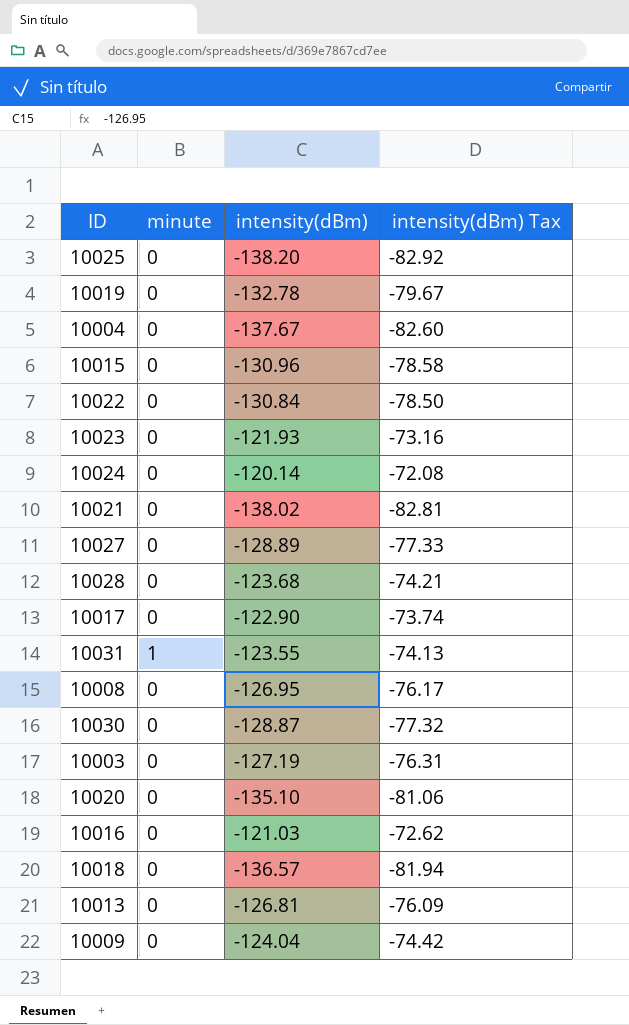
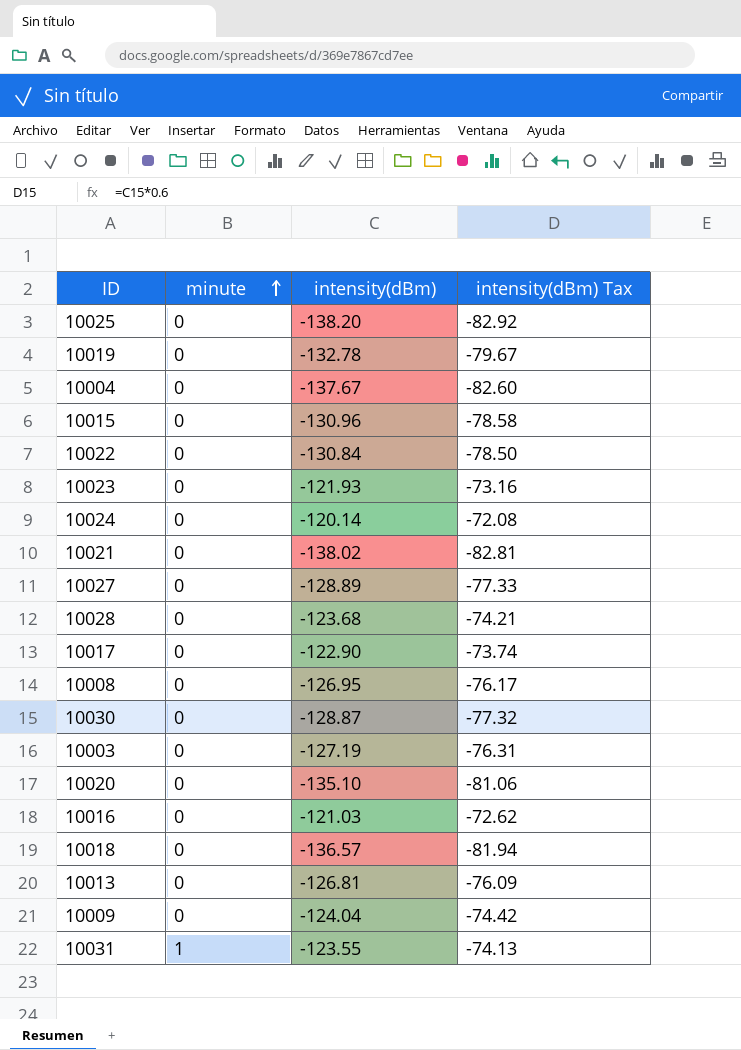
row order: none -> minute ascending

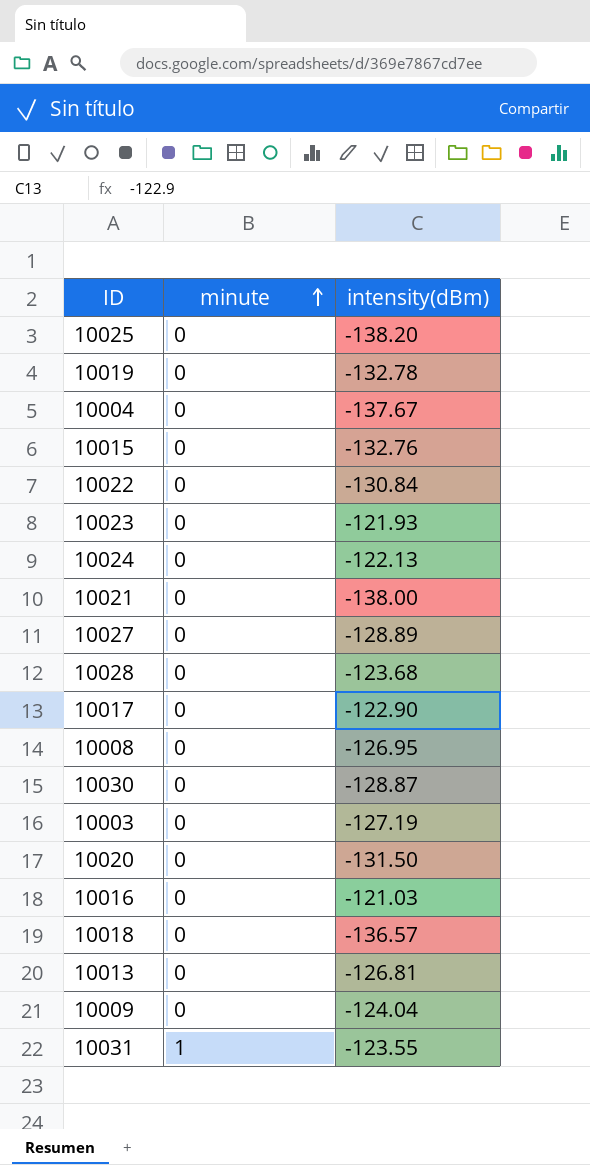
column intensity(dBm) Tax | formula: [intensity(dBm)] * 0.6 -> none
10015 | intensity(dBm): -130.96 -> -132.76
10024 | intensity(dBm): -120.14 -> -122.13
10021 | intensity(dBm): -138.02 -> -138.00
10020 | intensity(dBm): -135.10 -> -131.50

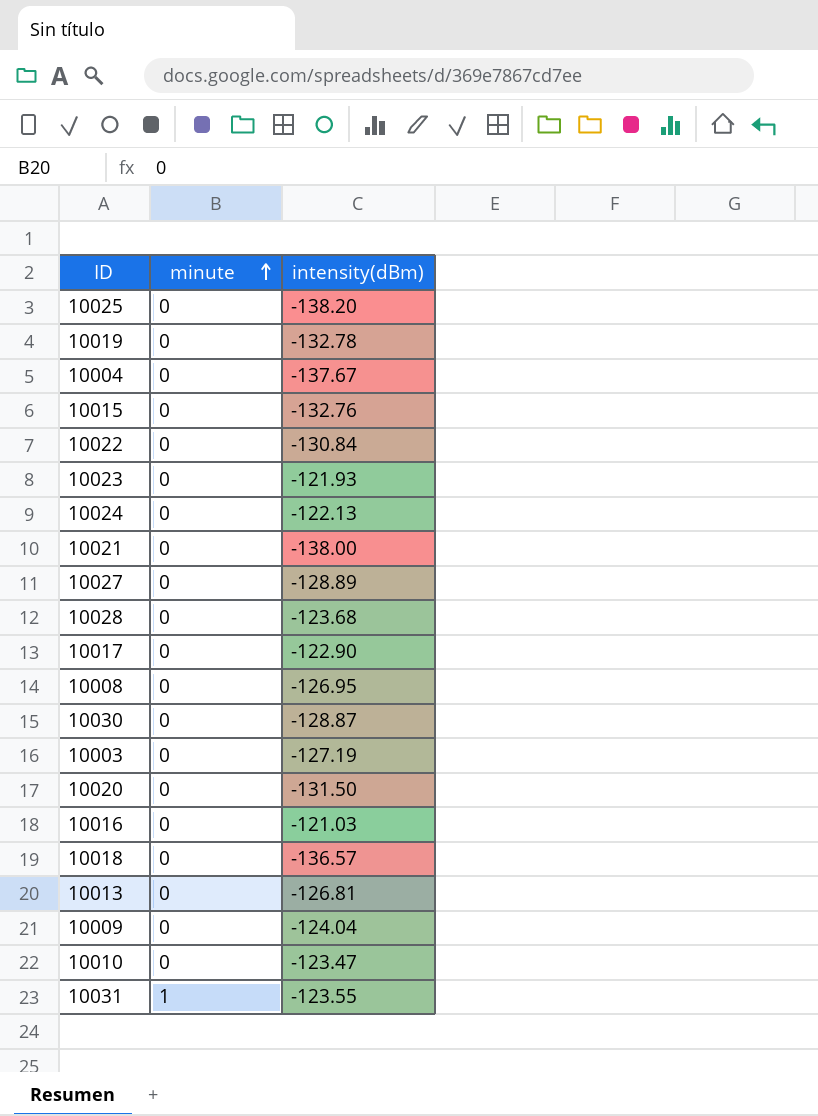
row 10010: none -> 0 | -123.47

